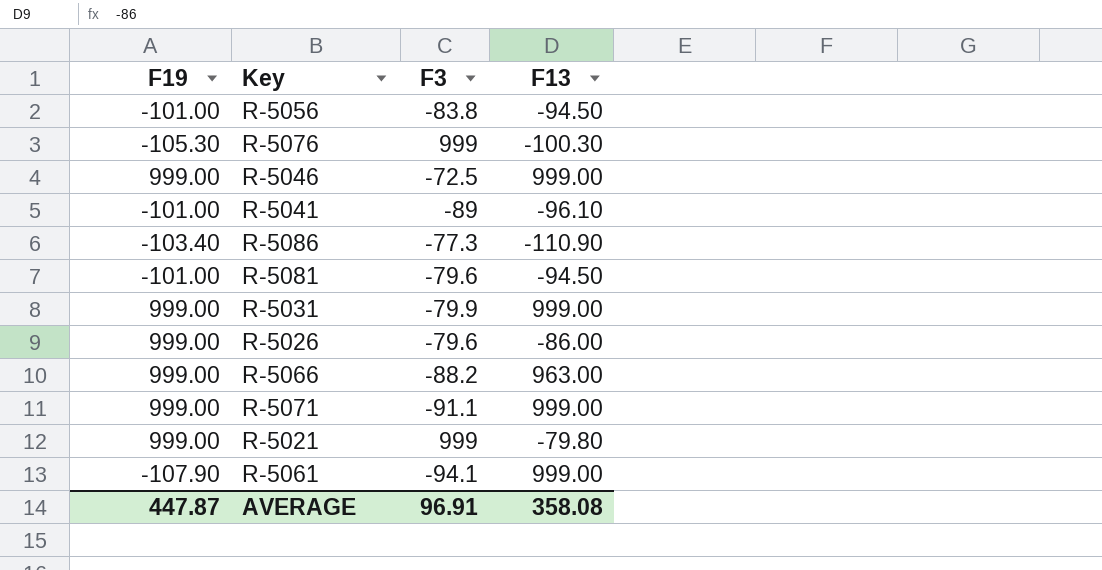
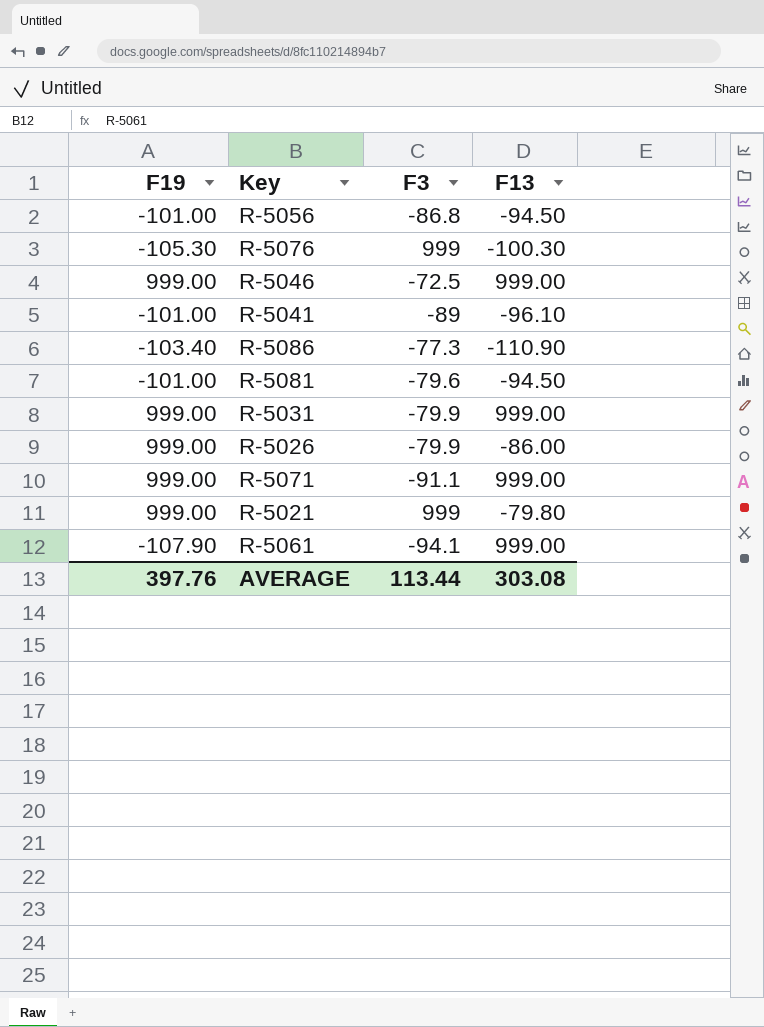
row R-5066: 999.00 | -88.2 | 963.00 -> none
R-5056 | F3: -83.8 -> -86.8
R-5026 | F3: -79.6 -> -79.9
AVERAGE | F19: 447.87 -> 397.76
AVERAGE | F3: 96.91 -> 113.44
AVERAGE | F13: 358.08 -> 303.08

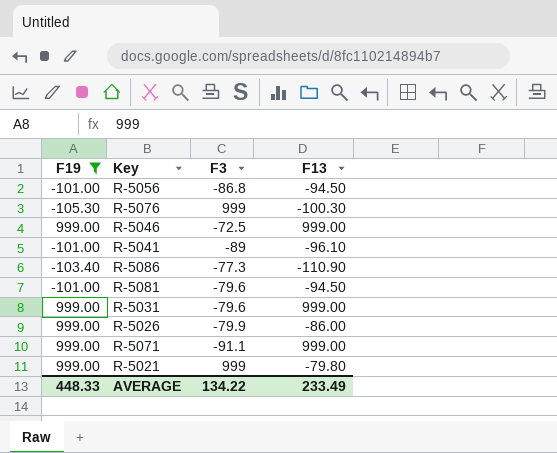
filter: none -> F19 != -107.90
R-5031 | F3: -79.9 -> -79.6
AVERAGE | F19: 397.76 -> 448.33
AVERAGE | F3: 113.44 -> 134.22
AVERAGE | F13: 303.08 -> 233.49

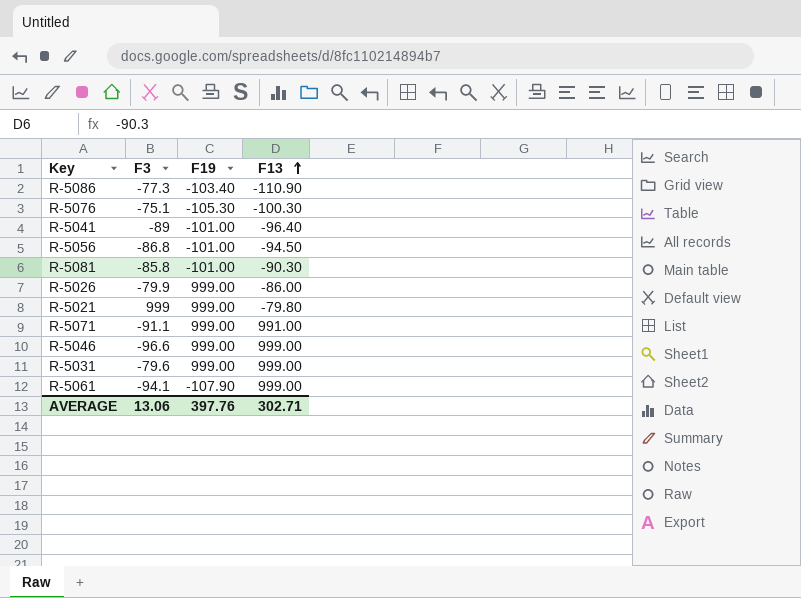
filter: F19 != -107.90 -> none
row order: none -> F13 ascending
column F19 | position: 1 -> 3
R-5076 | F3: 999 -> -75.1
R-5041 | F13: -96.10 -> -96.40
R-5081 | F3: -79.6 -> -85.8
R-5081 | F13: -94.50 -> -90.30
R-5071 | F13: 999.00 -> 991.00
R-5046 | F3: -72.5 -> -96.6
AVERAGE | F3: 134.22 -> 13.06
AVERAGE | F19: 448.33 -> 397.76
AVERAGE | F13: 233.49 -> 302.71

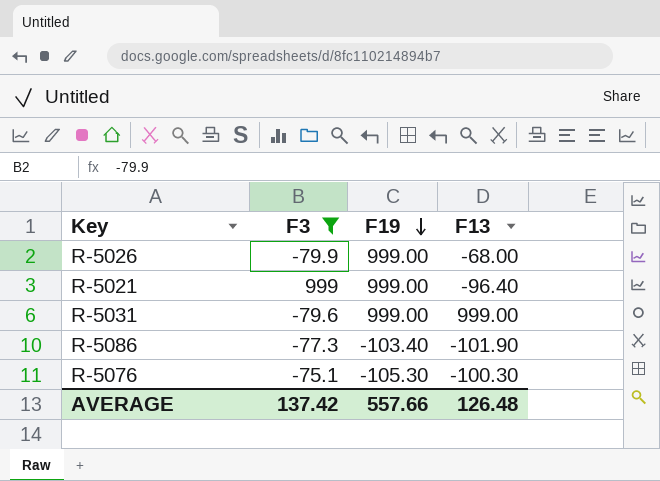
filter: none -> F3 >= -79.9
row order: F13 ascending -> F19 descending
R-5026 | F13: -86.00 -> -68.00
R-5021 | F13: -79.80 -> -96.40
R-5086 | F13: -110.90 -> -101.90
AVERAGE | F3: 13.06 -> 137.42
AVERAGE | F19: 397.76 -> 557.66
AVERAGE | F13: 302.71 -> 126.48

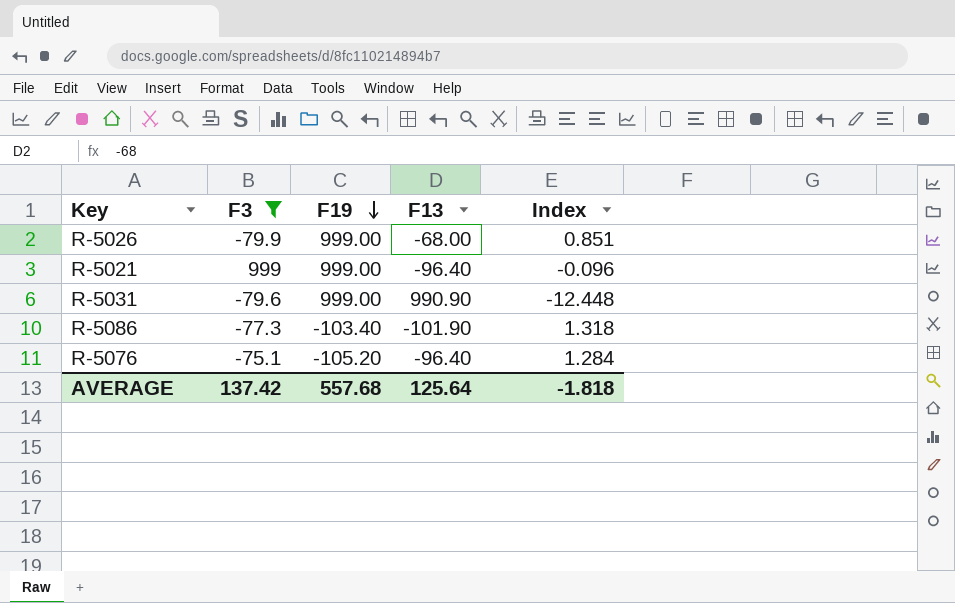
column Index | formula: none -> [F13] / [F3]
R-5031 | F13: 999.00 -> 990.90
R-5076 | F19: -105.30 -> -105.20
R-5076 | F13: -100.30 -> -96.40
AVERAGE | F19: 557.66 -> 557.68
AVERAGE | F13: 126.48 -> 125.64

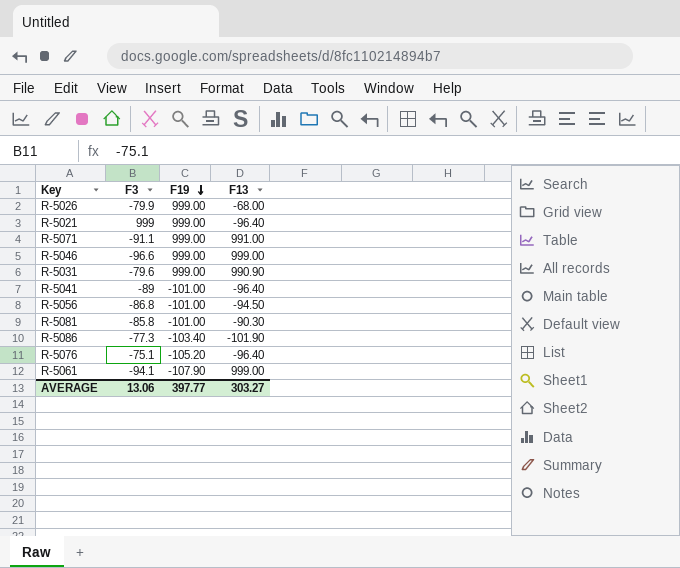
filter: F3 >= -79.9 -> none
column Index | formula: [F13] / [F3] -> none
AVERAGE | F3: 137.42 -> 13.06
AVERAGE | F19: 557.68 -> 397.77
AVERAGE | F13: 125.64 -> 303.27

